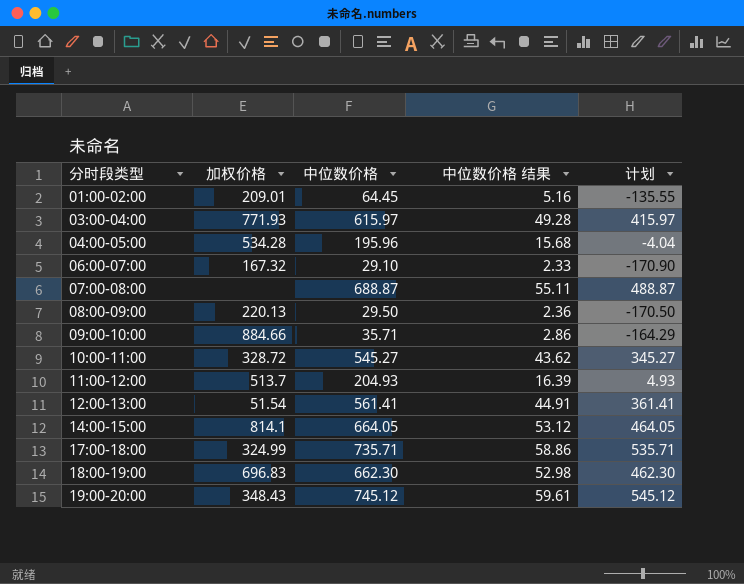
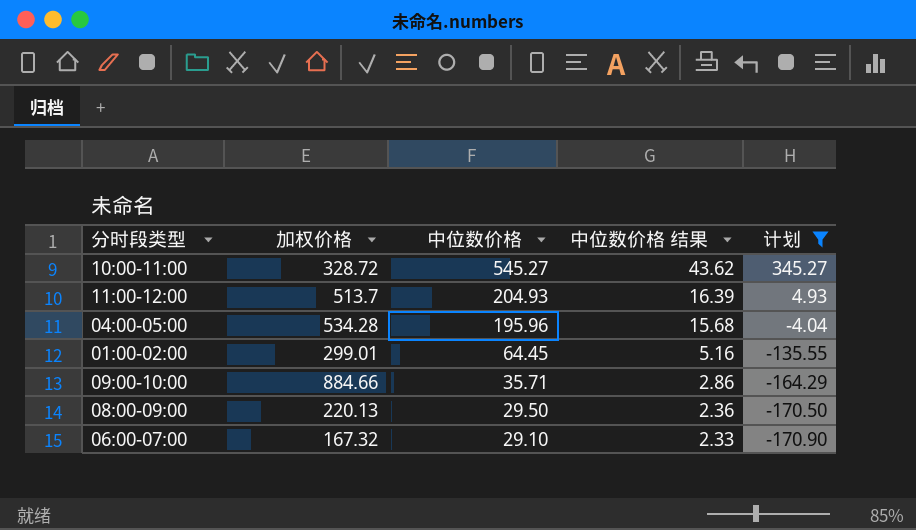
filter: none -> 计划 <= 345.27
row order: 分时段类型 ascending -> 中位数价格 descending
01:00-02:00 | 加权价格: 209.01 -> 299.01

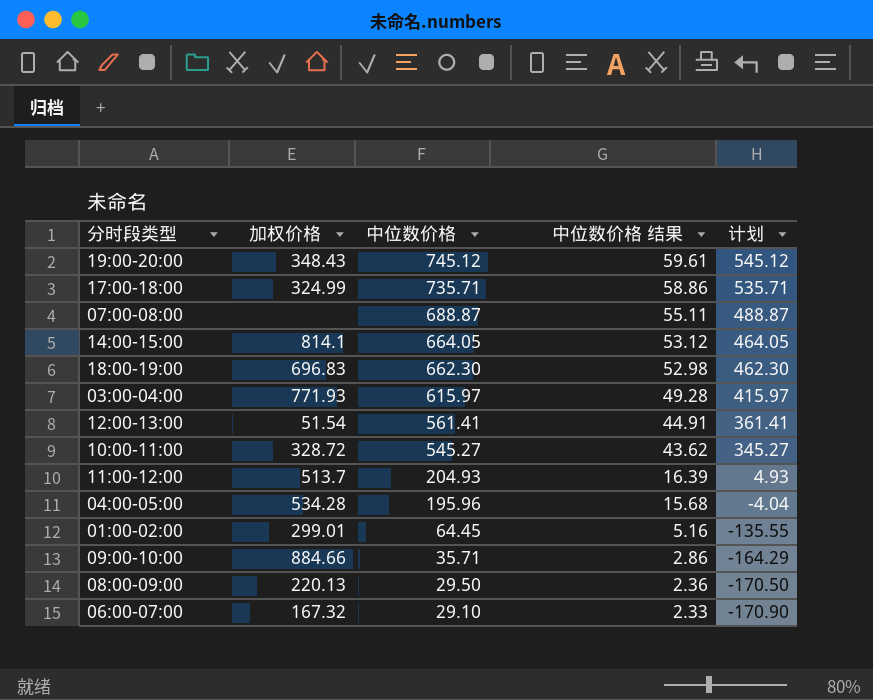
filter: 计划 <= 345.27 -> none

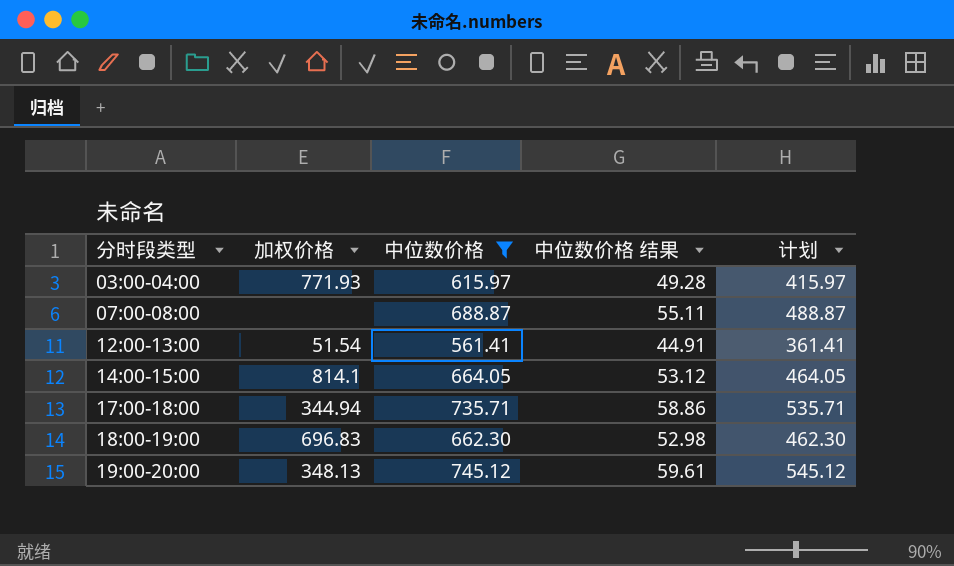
filter: none -> 中位数价格 >= 561.41
row order: 中位数价格 descending -> 分时段类型 ascending
17:00-18:00 | 加权价格: 324.99 -> 344.94
19:00-20:00 | 加权价格: 348.43 -> 348.13

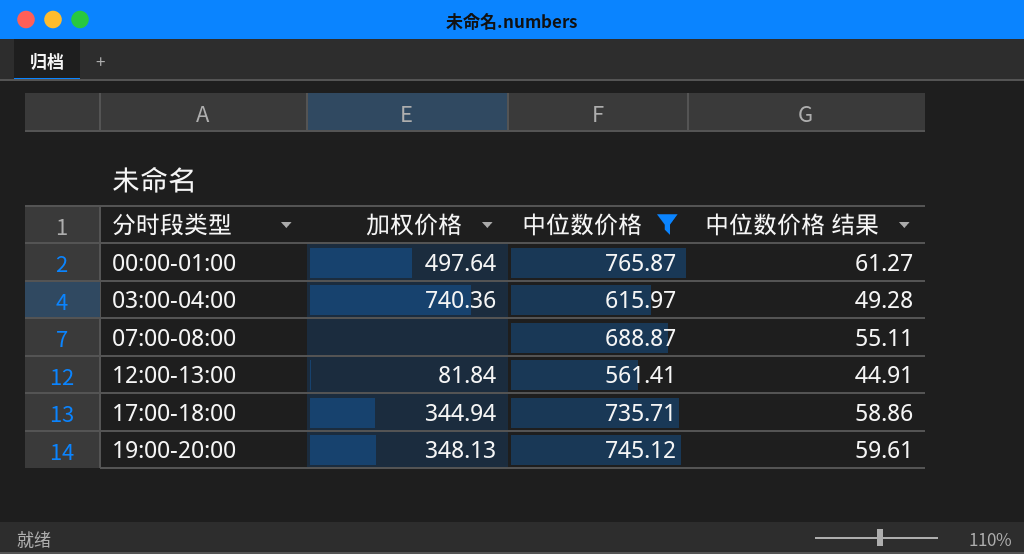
column 计划 | formula: [中位数价格] - 200 -> none
row 14:00-15:00: 814.1 | 664.05 | 53.12 | 464.05 -> none
row 18:00-19:00: 696.83 | 662.30 | 52.98 | 462.30 -> none
row 00:00-01:00: none -> 497.64 | 765.87 | 61.27
03:00-04:00 | 加权价格: 771.93 -> 740.36
12:00-13:00 | 加权价格: 51.54 -> 81.84

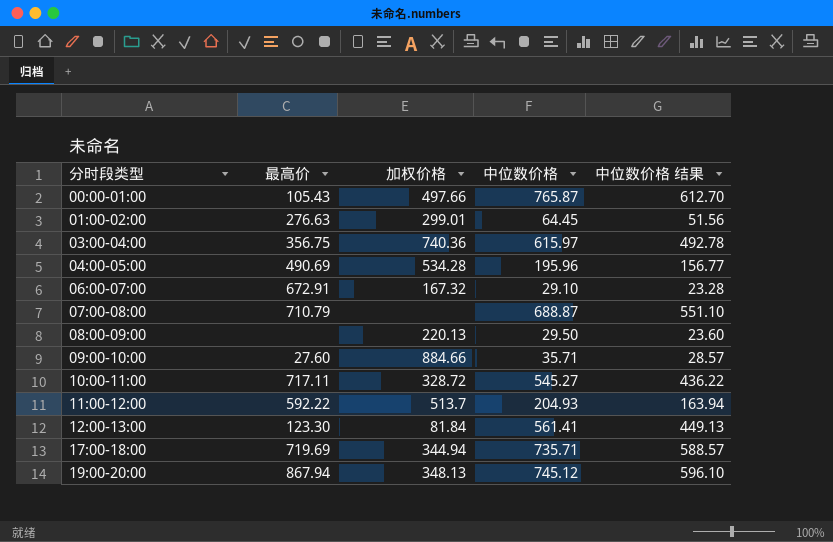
filter: 中位数价格 >= 561.41 -> none
column 最高价 | position: none -> 2
column 中位数价格 结果 | formula: [中位数价格] * 0.08 -> [中位数价格] * 0.8
00:00-01:00 | 加权价格: 497.64 -> 497.66

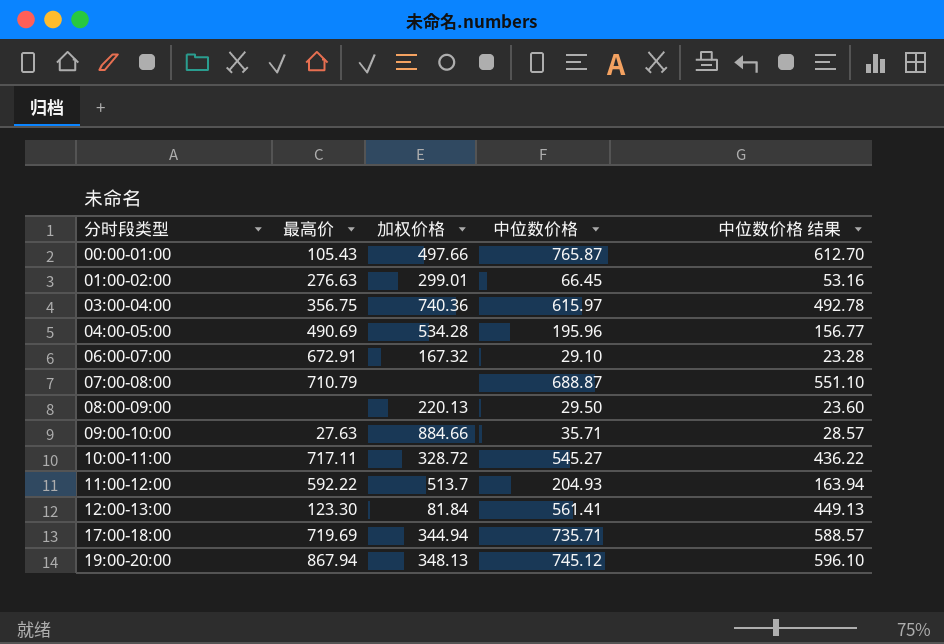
01:00-02:00 | 中位数价格: 64.45 -> 66.45
01:00-02:00 | 中位数价格 结果: 51.56 -> 53.16
09:00-10:00 | 最高价: 27.60 -> 27.63

